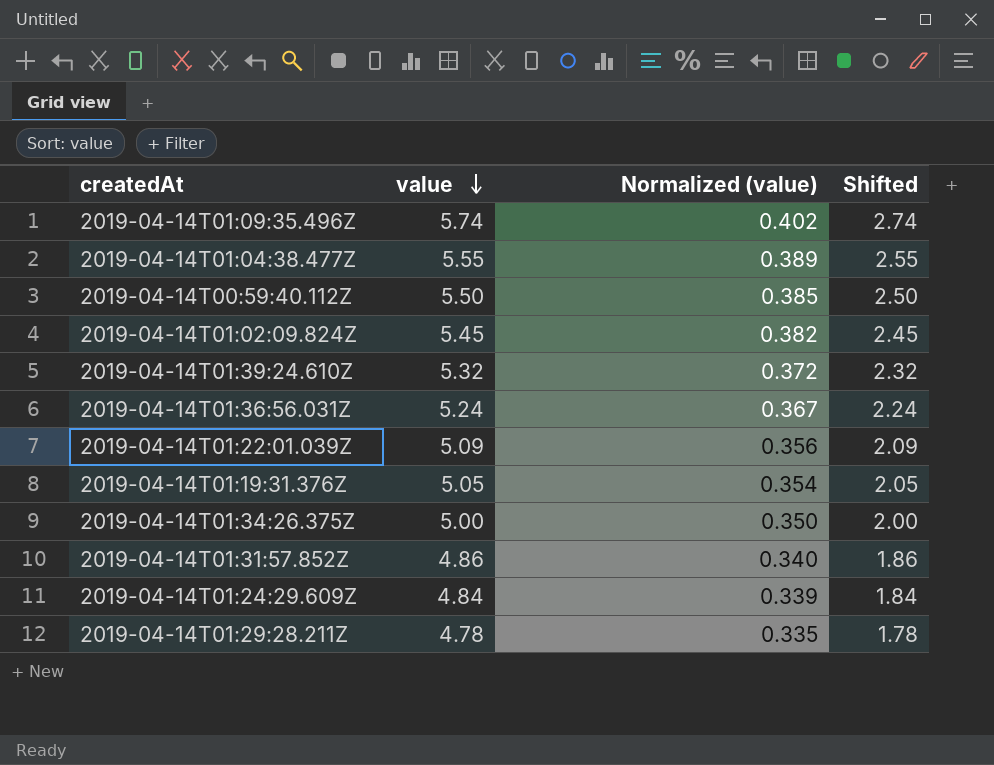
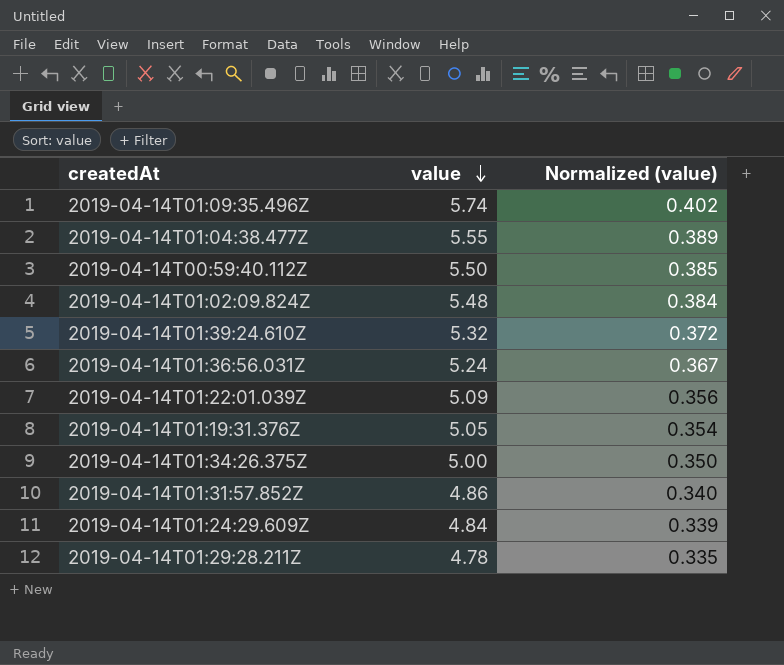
column Shifted | formula: [value] - 3 -> none
2019-04-14T01:02:09.824Z | value: 5.45 -> 5.48
2019-04-14T01:02:09.824Z | Normalized (value): 0.382 -> 0.384

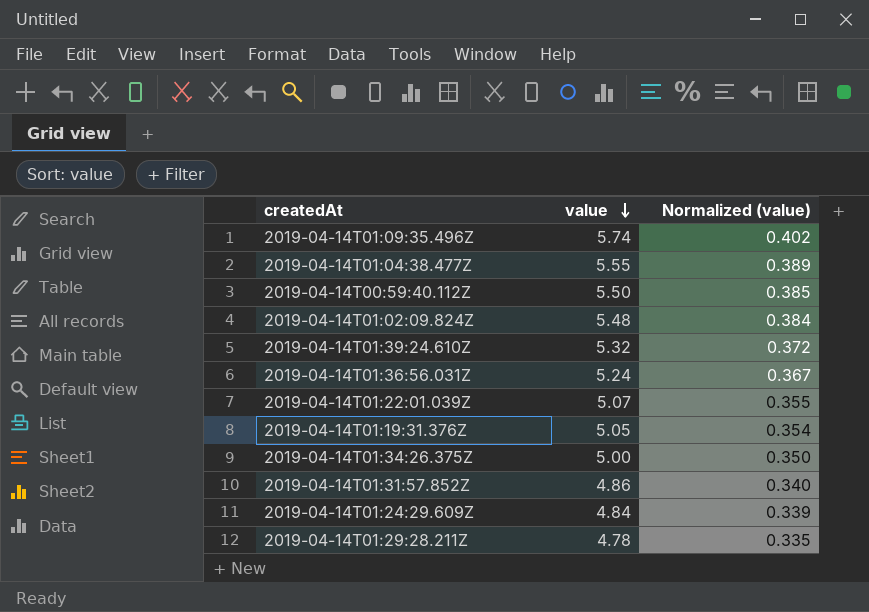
2019-04-14T01:22:01.039Z | value: 5.09 -> 5.07
2019-04-14T01:22:01.039Z | Normalized (value): 0.356 -> 0.355

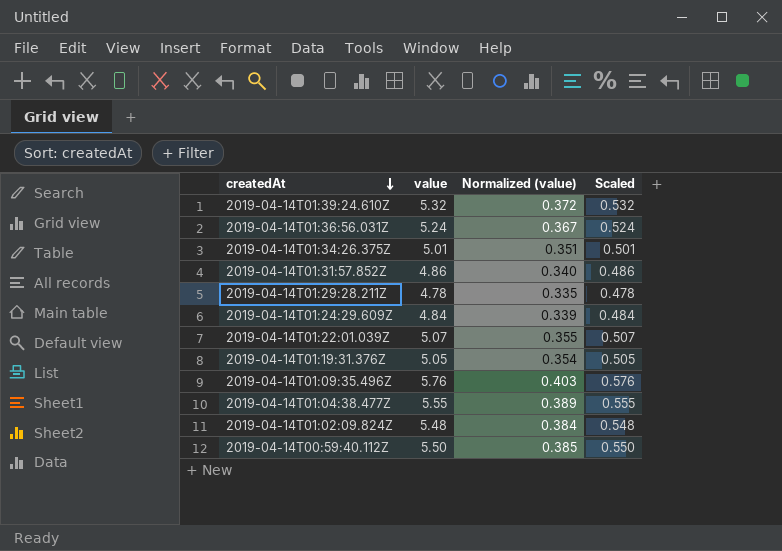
row order: value descending -> createdAt descending
column Scaled | formula: none -> [value] * 0.1
2019-04-14T01:34:26.375Z | value: 5.00 -> 5.01
2019-04-14T01:34:26.375Z | Normalized (value): 0.350 -> 0.351
2019-04-14T01:09:35.496Z | value: 5.74 -> 5.76
2019-04-14T01:09:35.496Z | Normalized (value): 0.402 -> 0.403

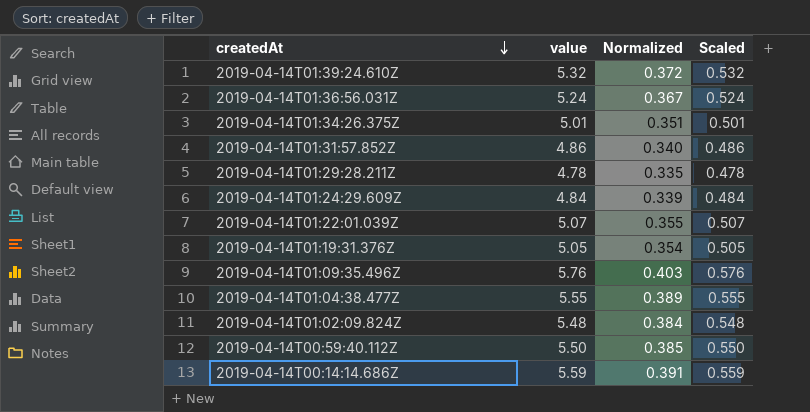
column name: Normalized (value) -> Normalized
row 2019-04-14T00:14:14.686Z: none -> 5.59 | 0.391 | 0.559

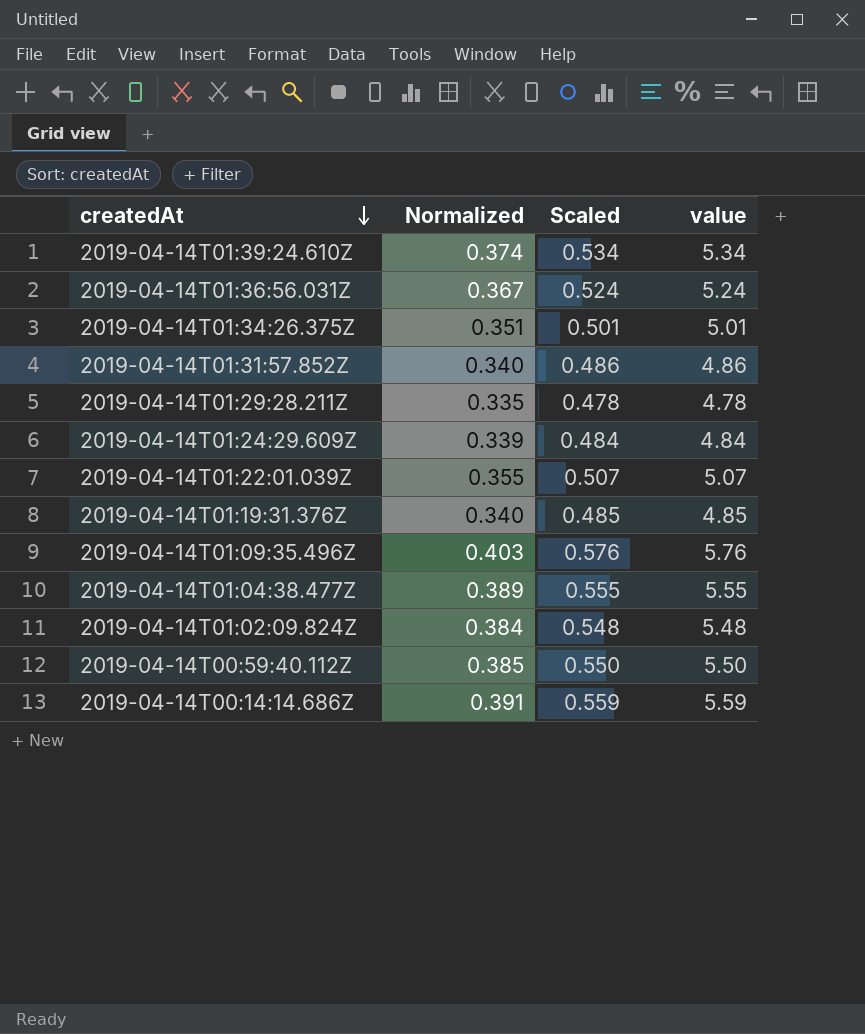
column value | position: 2 -> 4
2019-04-14T01:39:24.610Z | Normalized: 0.372 -> 0.374
2019-04-14T01:39:24.610Z | Scaled: 0.532 -> 0.534
2019-04-14T01:39:24.610Z | value: 5.32 -> 5.34
2019-04-14T01:19:31.376Z | Normalized: 0.354 -> 0.340
2019-04-14T01:19:31.376Z | Scaled: 0.505 -> 0.485
2019-04-14T01:19:31.376Z | value: 5.05 -> 4.85

